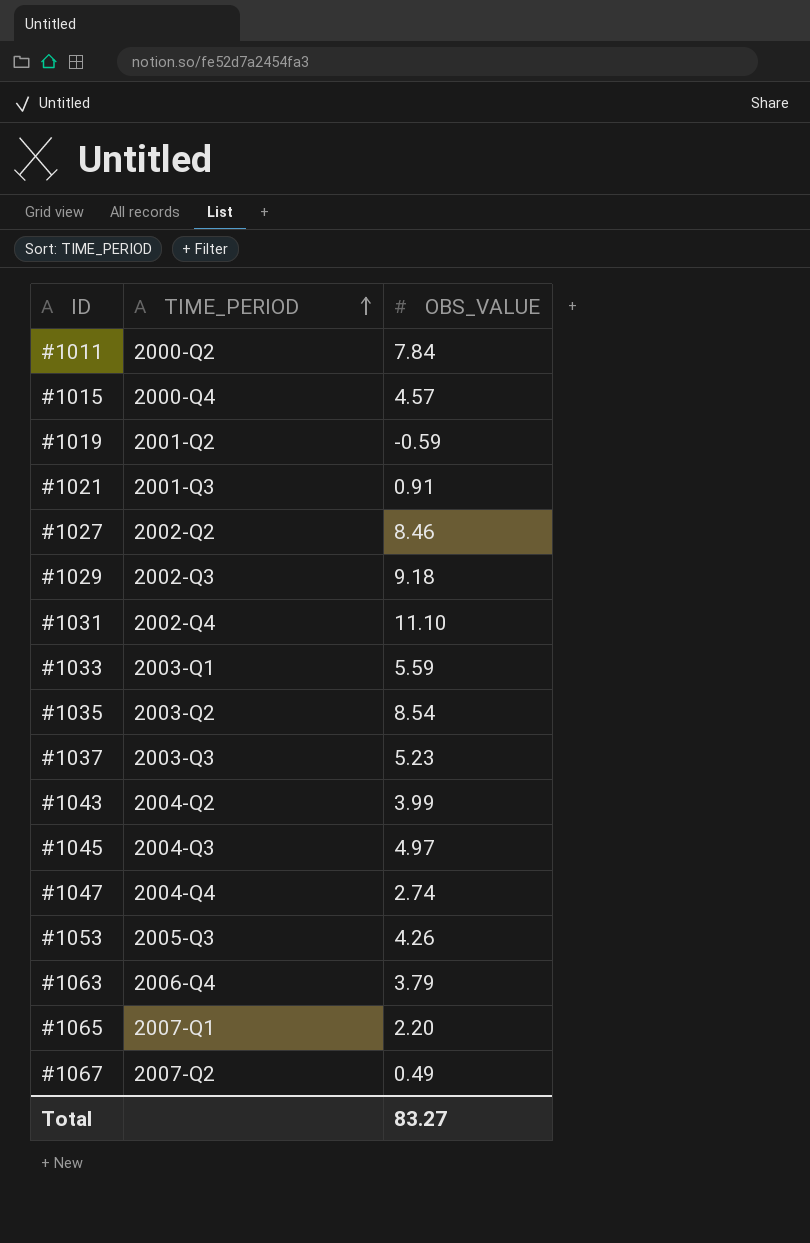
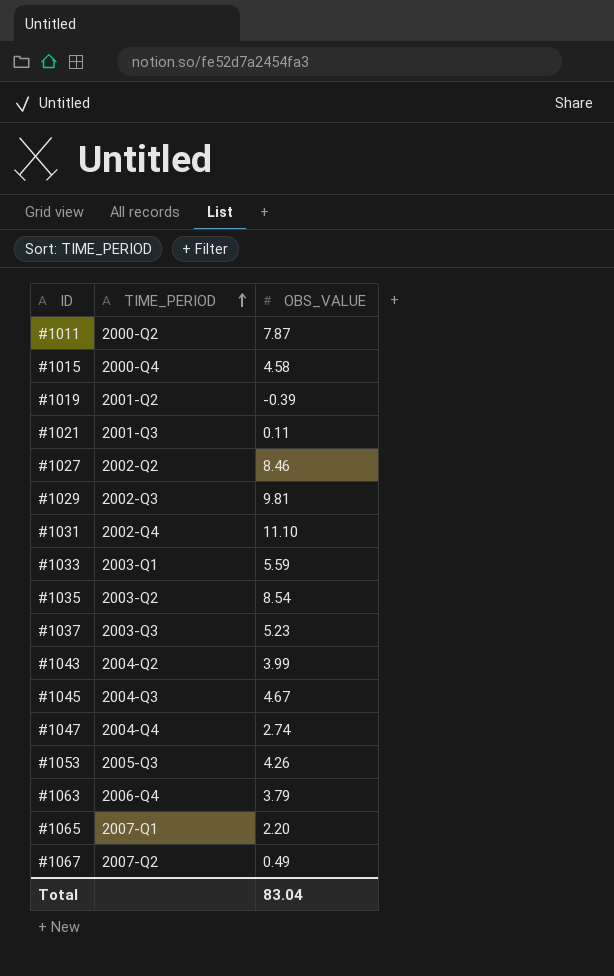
#1011 | OBS_VALUE: 7.84 -> 7.87
#1015 | OBS_VALUE: 4.57 -> 4.58
#1019 | OBS_VALUE: -0.59 -> -0.39
#1021 | OBS_VALUE: 0.91 -> 0.11
#1029 | OBS_VALUE: 9.18 -> 9.81
#1045 | OBS_VALUE: 4.97 -> 4.67
Total | OBS_VALUE: 83.27 -> 83.04

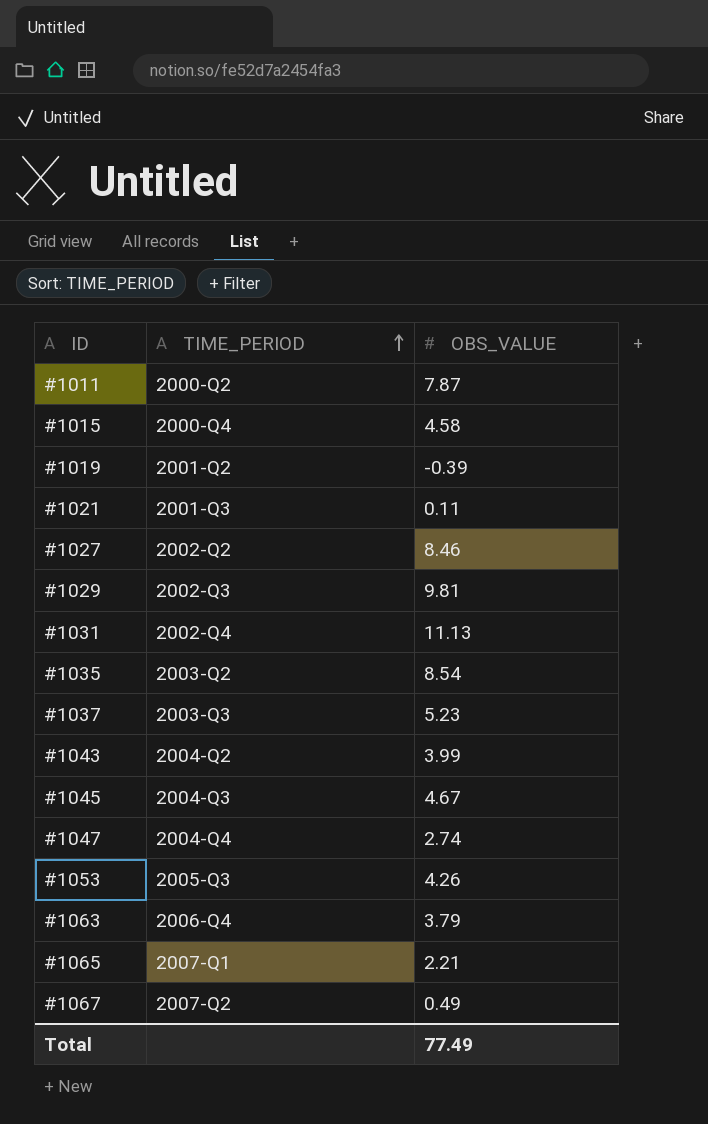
row #1033: 2003-Q1 | 5.59 -> none
#1031 | OBS_VALUE: 11.10 -> 11.13
#1065 | OBS_VALUE: 2.20 -> 2.21
Total | OBS_VALUE: 83.04 -> 77.49

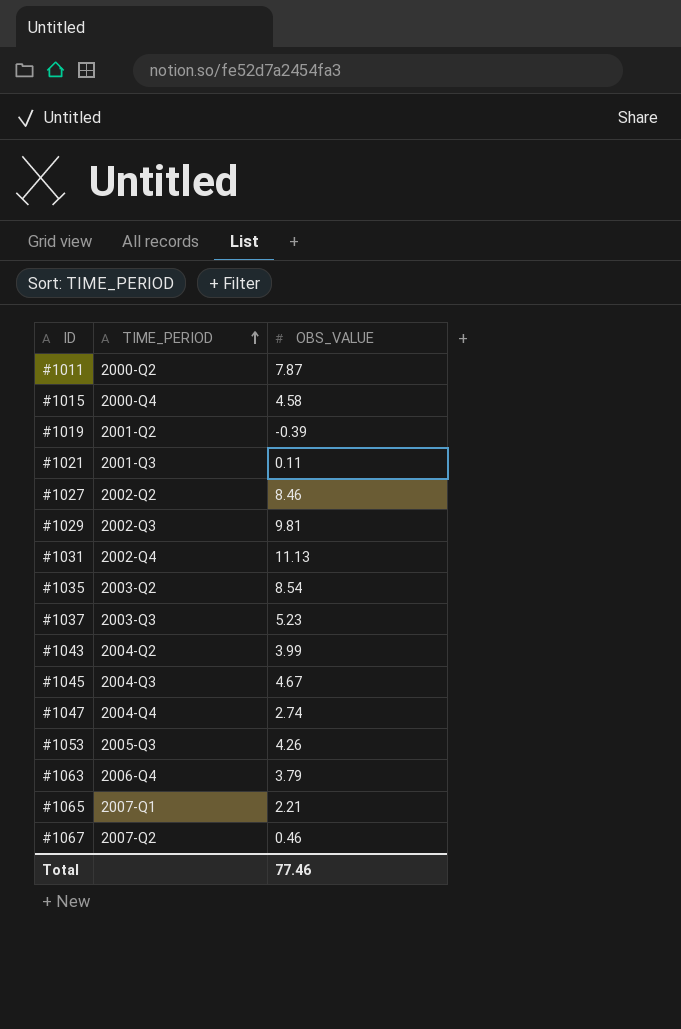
#1067 | OBS_VALUE: 0.49 -> 0.46
Total | OBS_VALUE: 77.49 -> 77.46

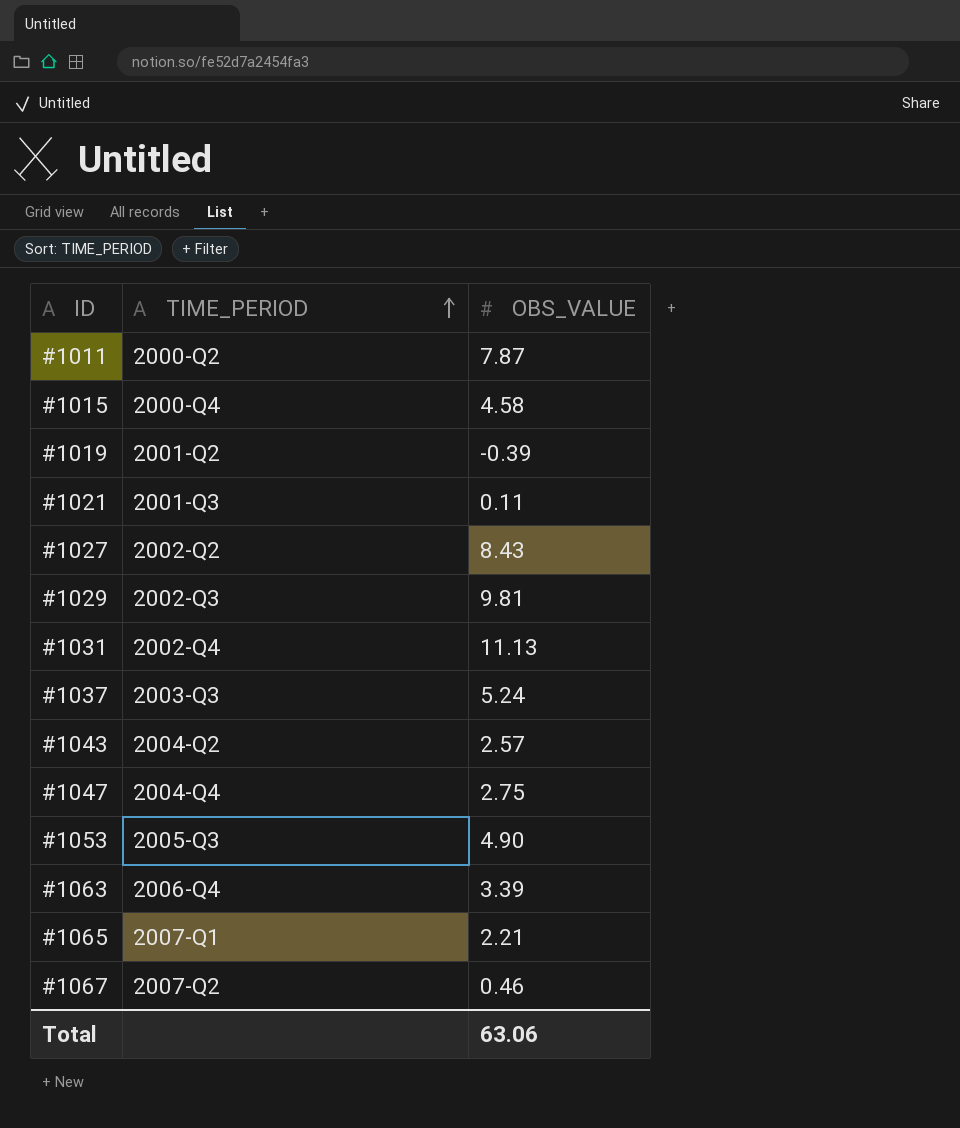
row #1035: 2003-Q2 | 8.54 -> none
row #1045: 2004-Q3 | 4.67 -> none
#1027 | OBS_VALUE: 8.46 -> 8.43
#1037 | OBS_VALUE: 5.23 -> 5.24
#1043 | OBS_VALUE: 3.99 -> 2.57
#1047 | OBS_VALUE: 2.74 -> 2.75
#1053 | OBS_VALUE: 4.26 -> 4.90
#1063 | OBS_VALUE: 3.79 -> 3.39
Total | OBS_VALUE: 77.46 -> 63.06

